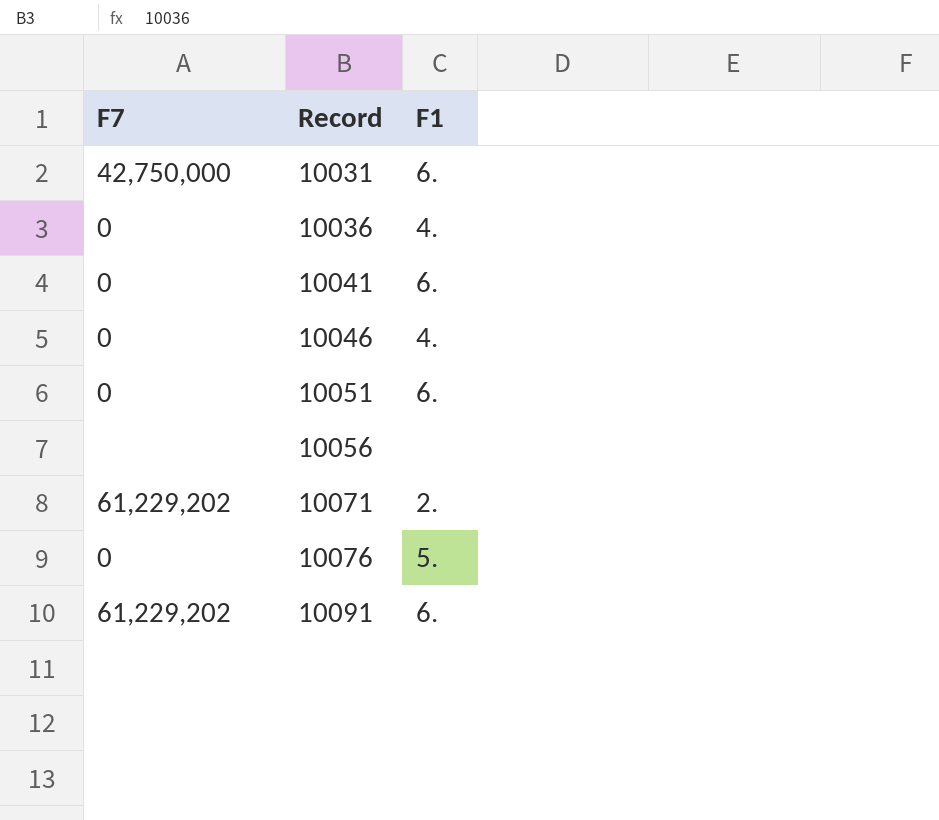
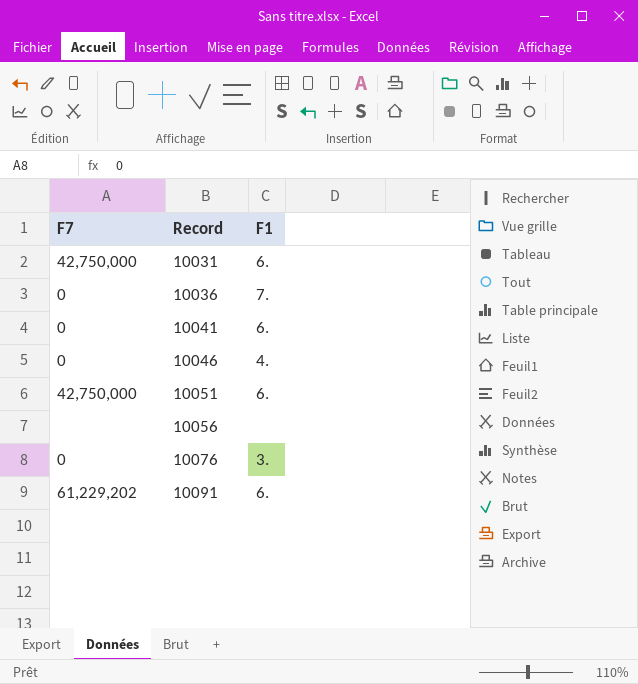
row 10071: 61,229,202 | 2. -> none
10036 | F1: 4. -> 7.
10051 | F7: 0 -> 42,750,000
10076 | F1: 5. -> 3.

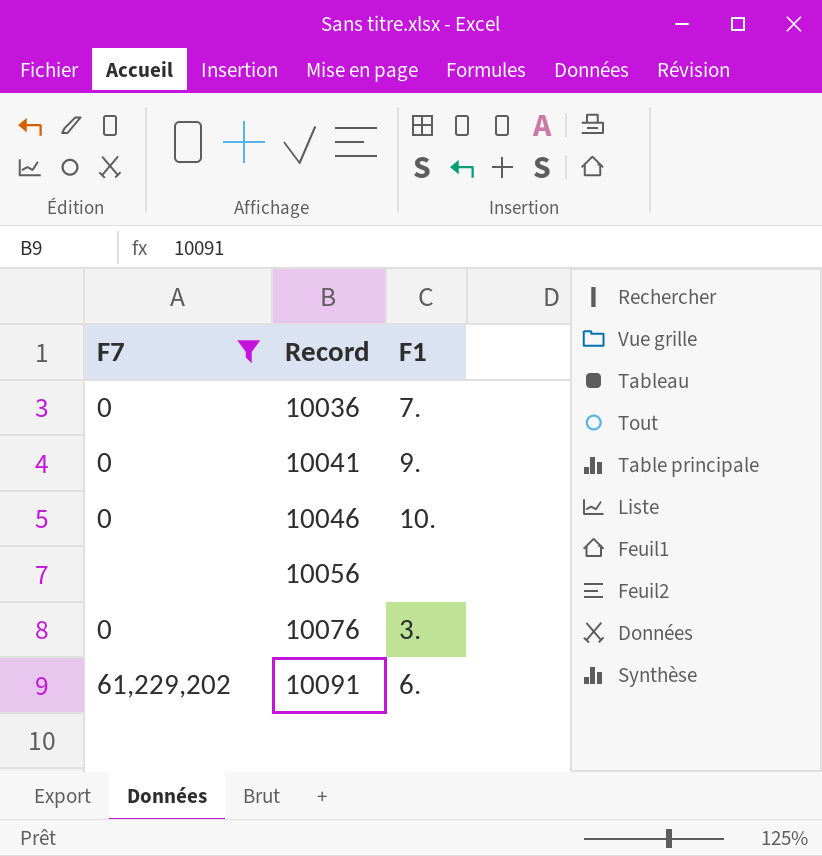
filter: none -> F7 != 42,750,000
10041 | F1: 6. -> 9.
10046 | F1: 4. -> 10.

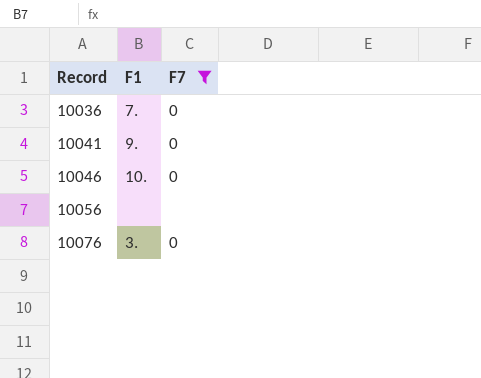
column F7 | position: 1 -> 3
row 10091: 61,229,202 | 6. -> none

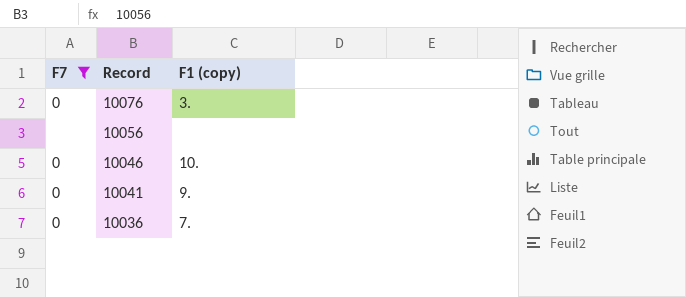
row order: Record ascending -> Record descending
column F7 | position: 3 -> 1
column name: F1 -> F1 (copy)

